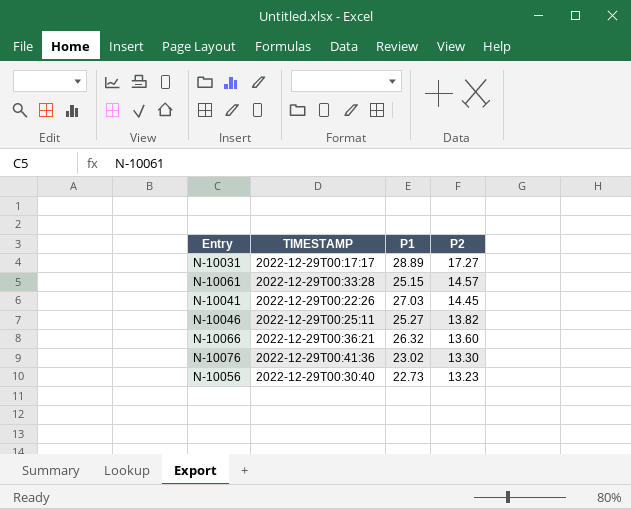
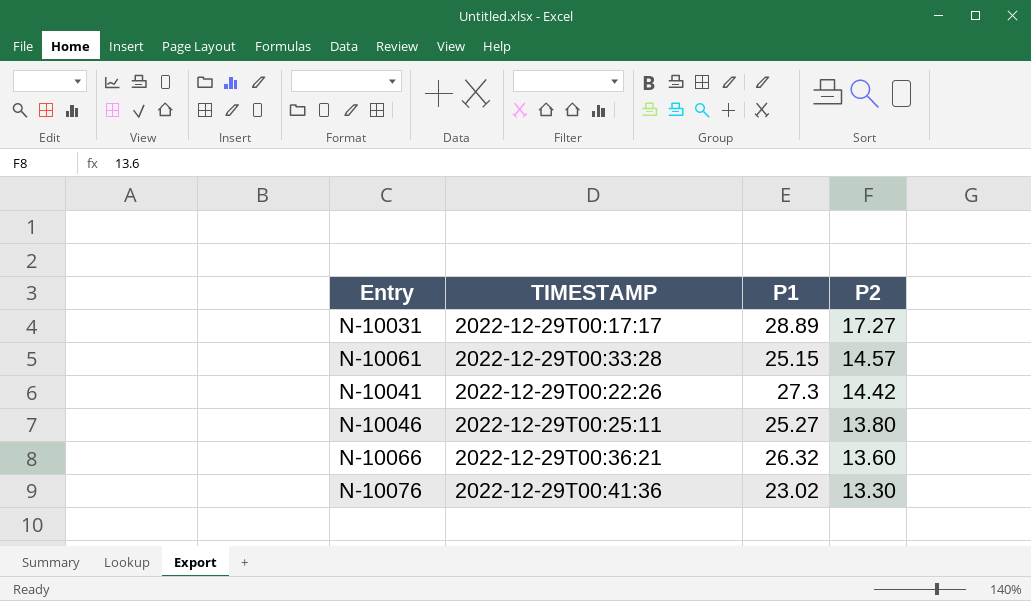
row N-10056: 2022-12-29T00:30:40 | 22.73 | 13.23 -> none
N-10041 | P1: 27.03 -> 27.3
N-10041 | P2: 14.45 -> 14.42
N-10046 | P2: 13.82 -> 13.80

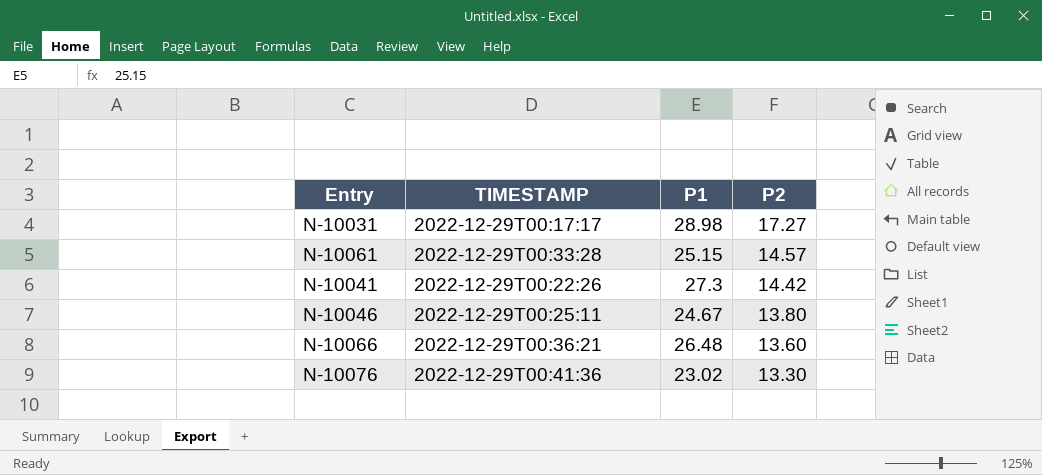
N-10031 | P1: 28.89 -> 28.98
N-10046 | P1: 25.27 -> 24.67
N-10066 | P1: 26.32 -> 26.48

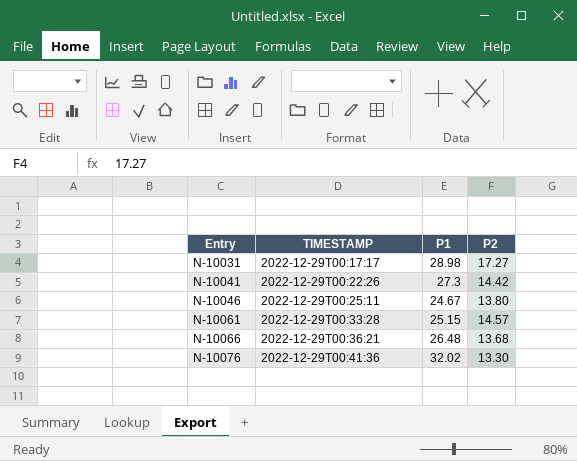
row order: P2 descending -> Entry ascending
N-10066 | P2: 13.60 -> 13.68
N-10076 | P1: 23.02 -> 32.02

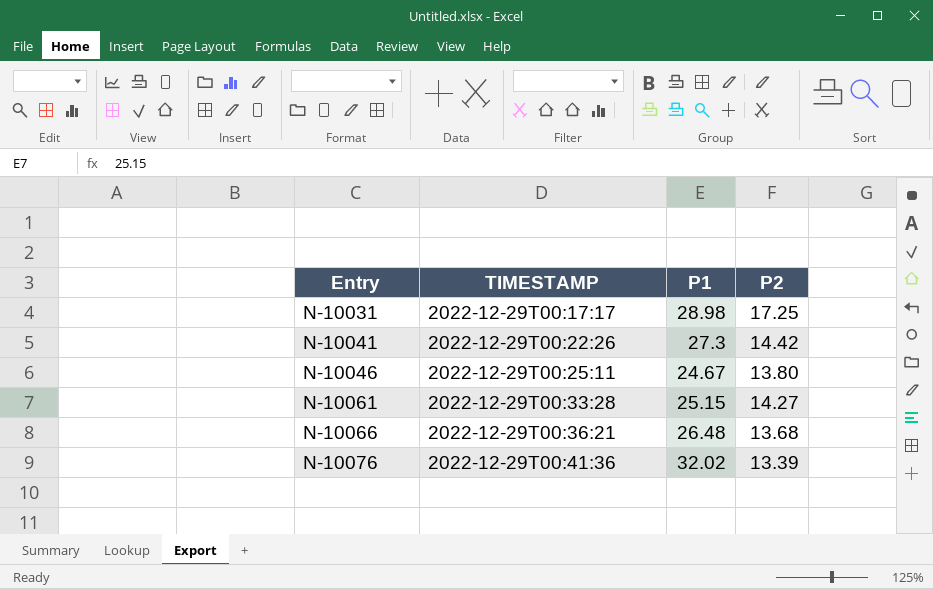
N-10031 | P2: 17.27 -> 17.25
N-10061 | P2: 14.57 -> 14.27
N-10076 | P2: 13.30 -> 13.39

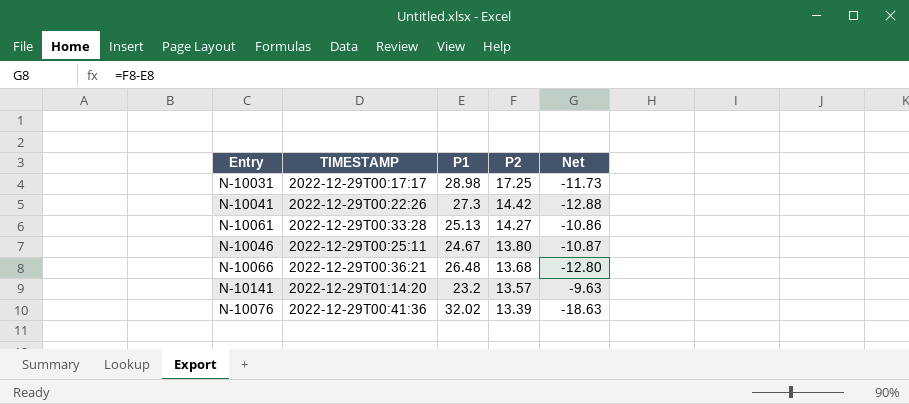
row order: Entry ascending -> P2 descending
column Net | formula: none -> [P2] - [P1]
N-10061 | P1: 25.15 -> 25.13
row N-10141: none -> 2022-12-29T01:14:20 | 23.2 | 13.57 | -9.63

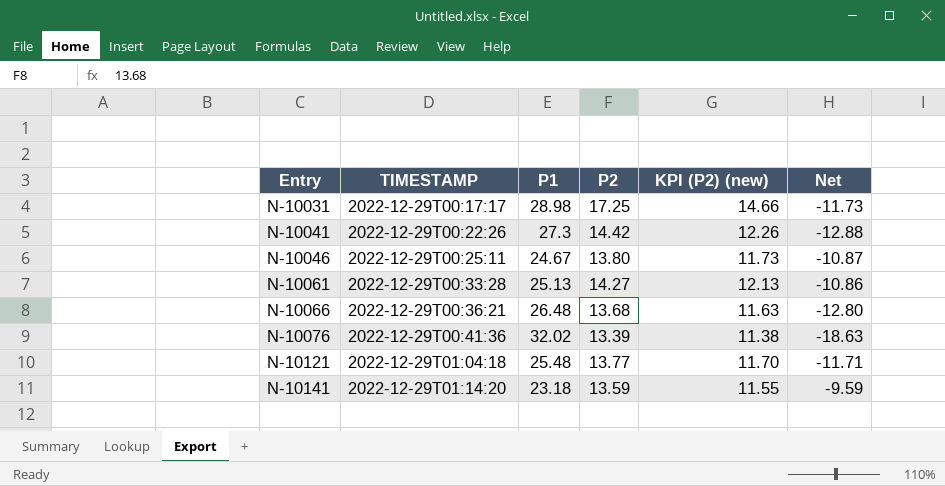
row order: P2 descending -> Entry ascending
column KPI (P2) (new) | formula: none -> [P2] * 0.85
row N-10121: none -> 2022-12-29T01:04:18 | 25.48 | 13.77 | 11.70 | -11.71
N-10141 | P1: 23.2 -> 23.18
N-10141 | P2: 13.57 -> 13.59
N-10141 | Net: -9.63 -> -9.59

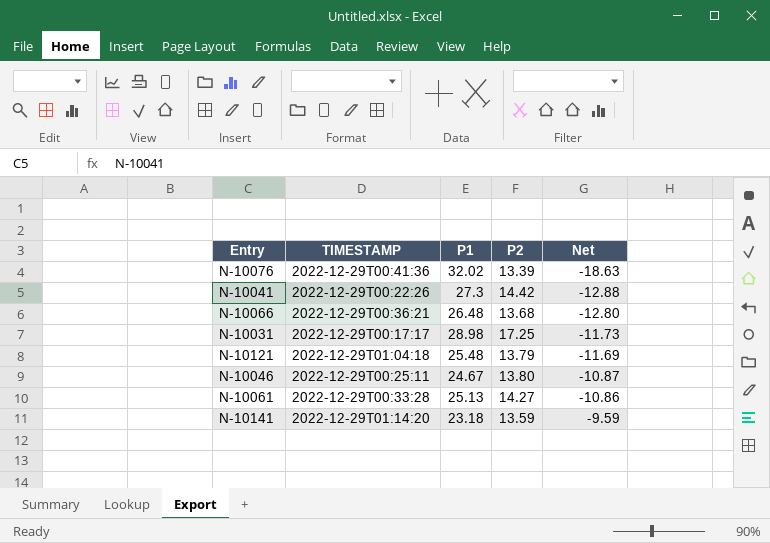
row order: Entry ascending -> Net ascending
column KPI (P2) (new) | formula: [P2] * 0.85 -> none
N-10121 | P2: 13.77 -> 13.79
N-10121 | Net: -11.71 -> -11.69

